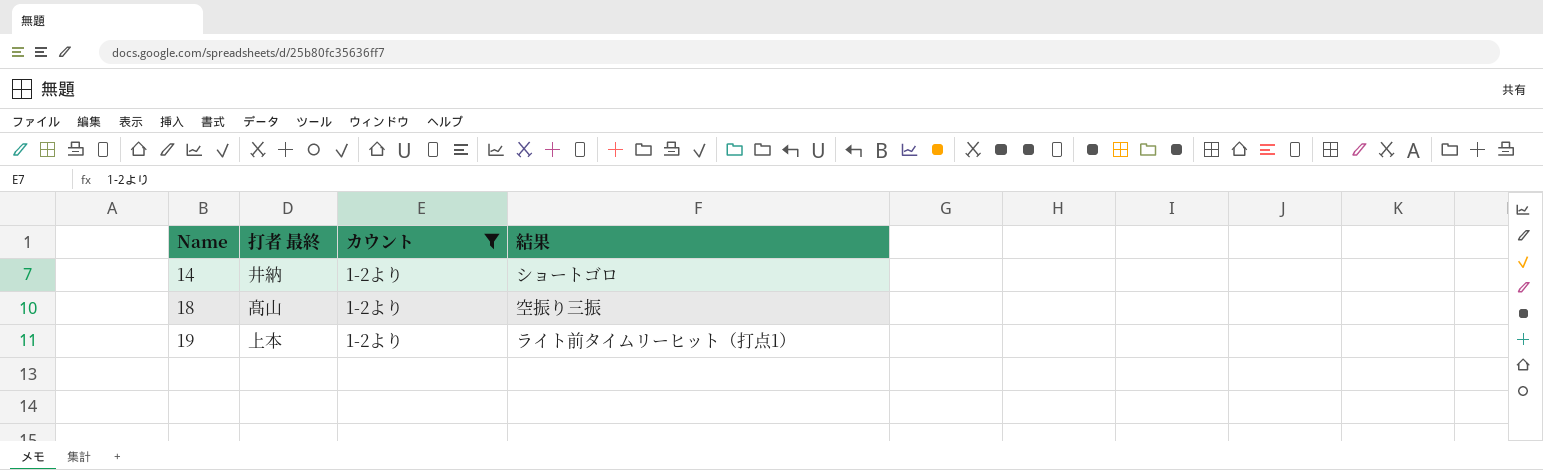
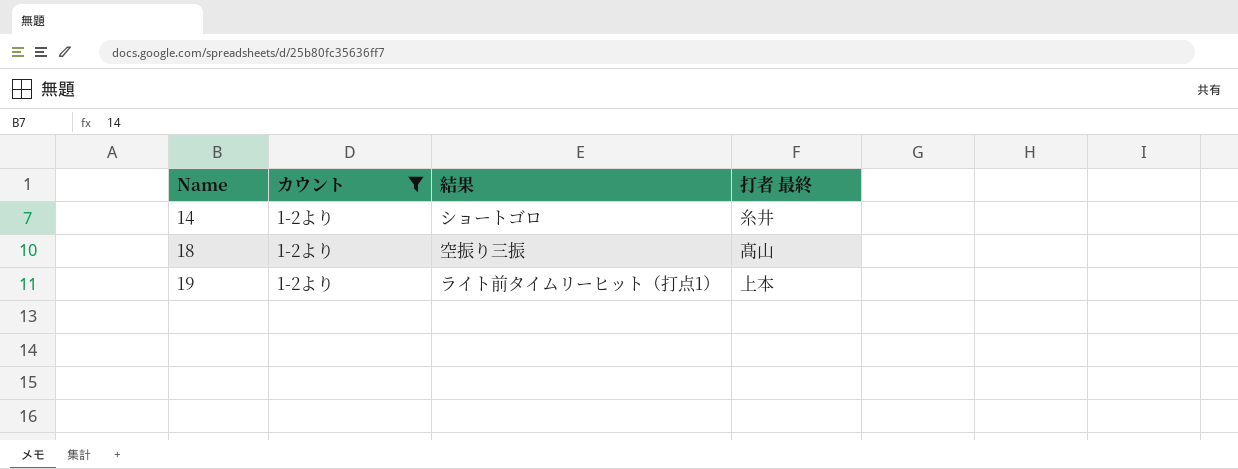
column 打者 最終 | position: 2 -> 4
14 | 打者 最終: 井納 -> 糸井

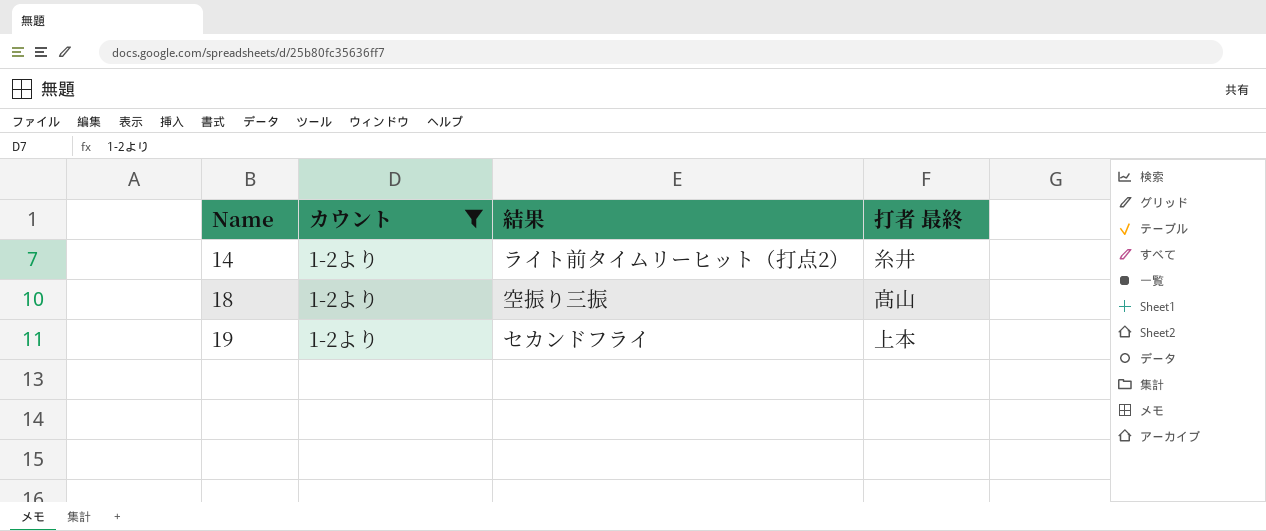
14 | 結果: ショートゴロ -> ライト前タイムリーヒット（打点2）
19 | 結果: ライト前タイムリーヒット（打点1） -> セカンドフライ

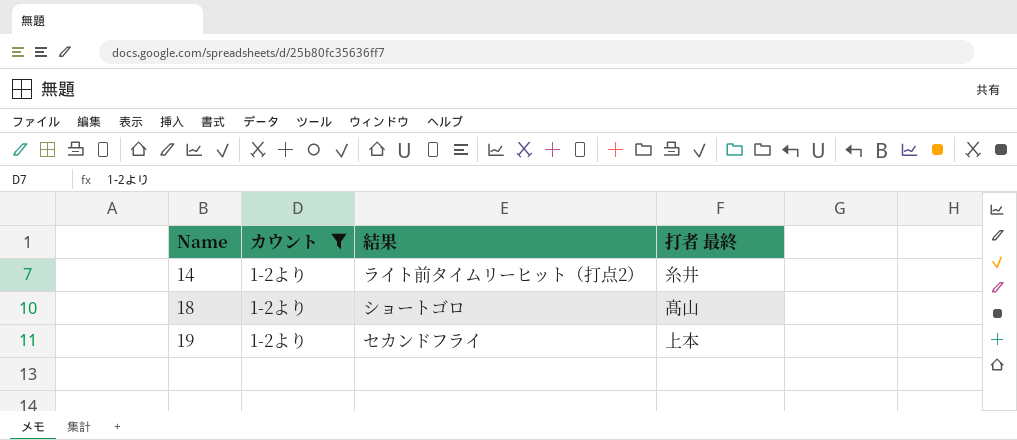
18 | 結果: 空振り三振 -> ショートゴロ

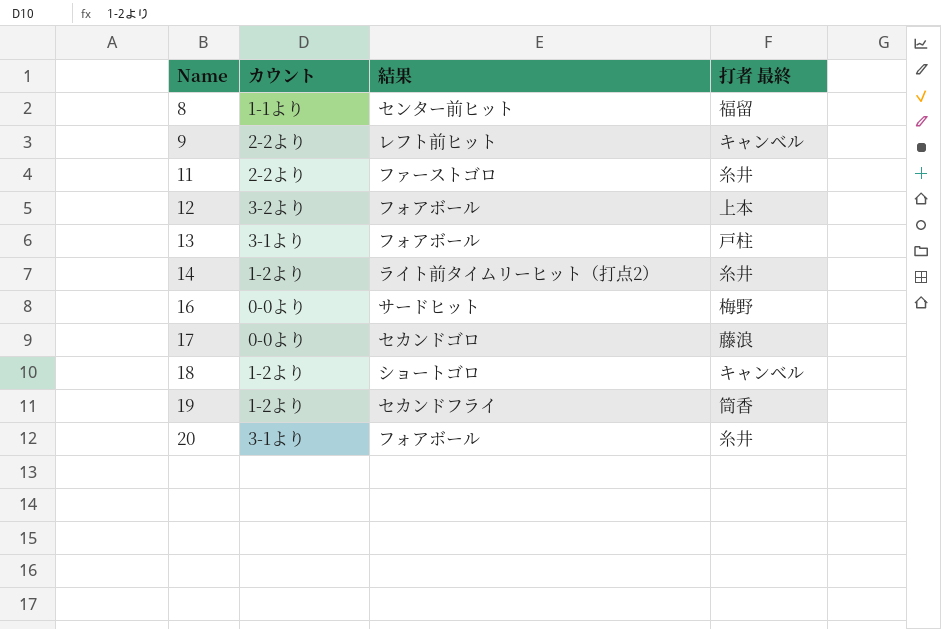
filter: カウント = 1-2より -> none
18 | 打者 最終: 髙山 -> キャンベル
19 | 打者 最終: 上本 -> 筒香

